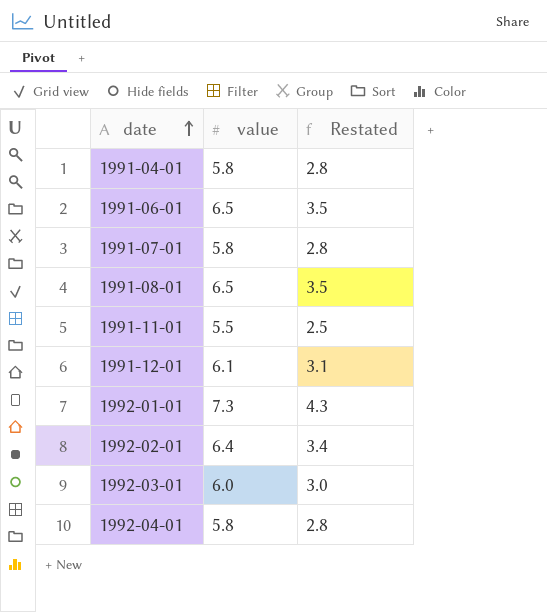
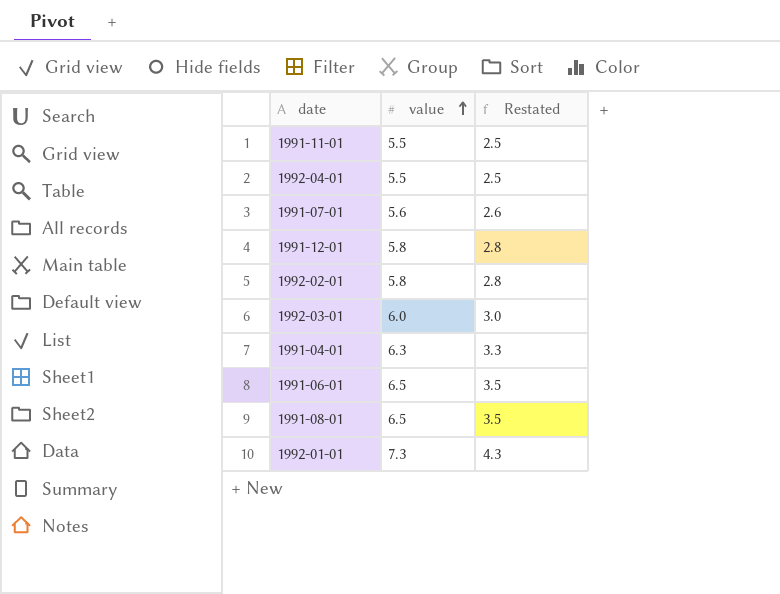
row order: date ascending -> value ascending
1992-04-01 | value: 5.8 -> 5.5
1992-04-01 | Restated: 2.8 -> 2.5
1991-07-01 | value: 5.8 -> 5.6
1991-07-01 | Restated: 2.8 -> 2.6
1991-12-01 | value: 6.1 -> 5.8
1991-12-01 | Restated: 3.1 -> 2.8
1992-02-01 | value: 6.4 -> 5.8
1992-02-01 | Restated: 3.4 -> 2.8
1991-04-01 | value: 5.8 -> 6.3
1991-04-01 | Restated: 2.8 -> 3.3

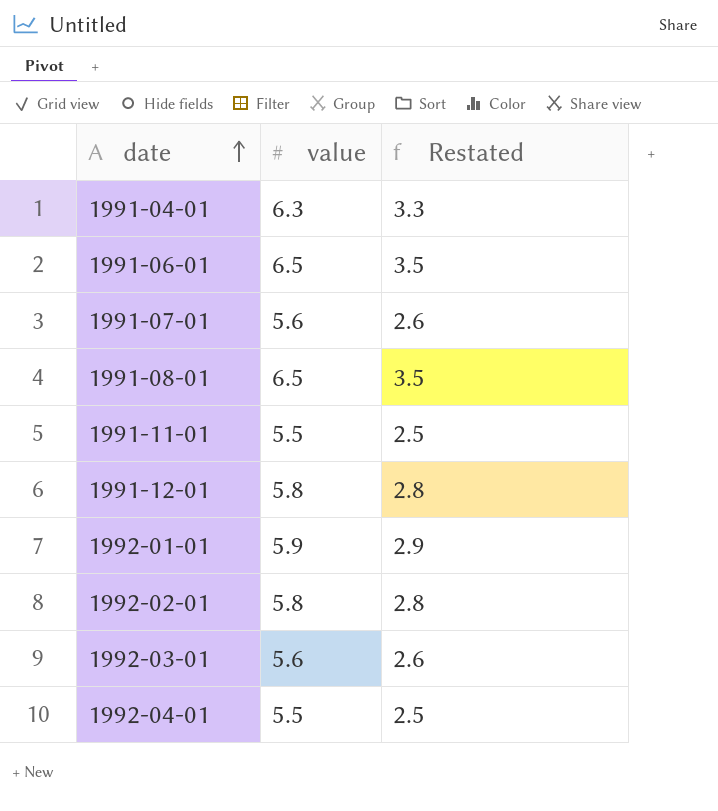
row order: value ascending -> date ascending
1992-01-01 | value: 7.3 -> 5.9
1992-01-01 | Restated: 4.3 -> 2.9
1992-03-01 | value: 6.0 -> 5.6
1992-03-01 | Restated: 3.0 -> 2.6

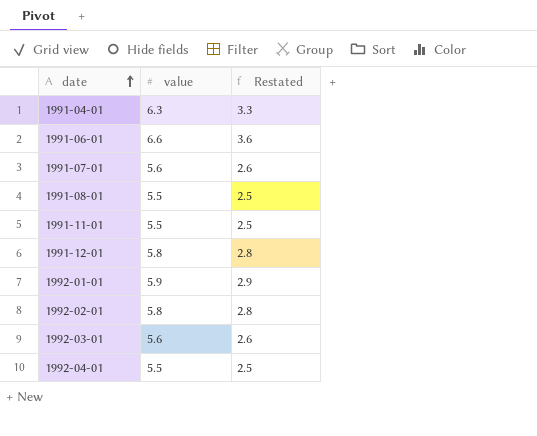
1991-06-01 | value: 6.5 -> 6.6
1991-06-01 | Restated: 3.5 -> 3.6
1991-08-01 | value: 6.5 -> 5.5
1991-08-01 | Restated: 3.5 -> 2.5

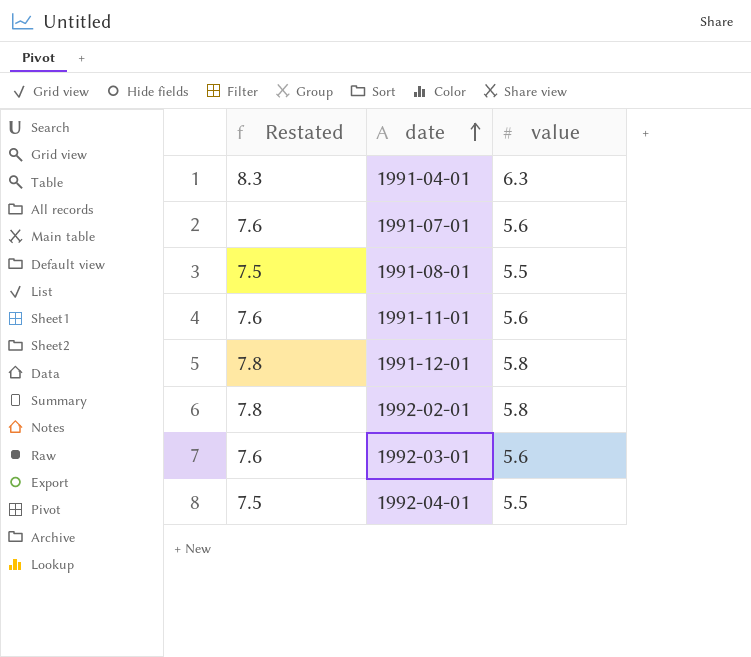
column Restated | formula: [value] - 3 -> [value] + 2
column Restated | position: 3 -> 1
row 1991-06-01: 6.6 | 3.6 -> none
row 1992-01-01: 5.9 | 2.9 -> none
1991-11-01 | value: 5.5 -> 5.6

